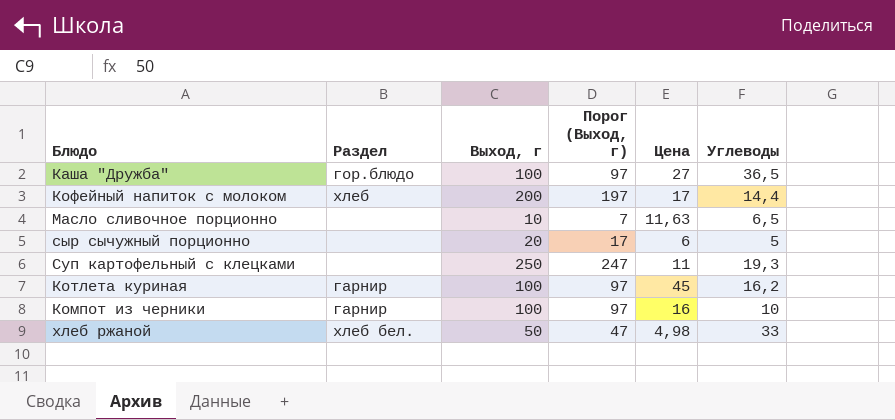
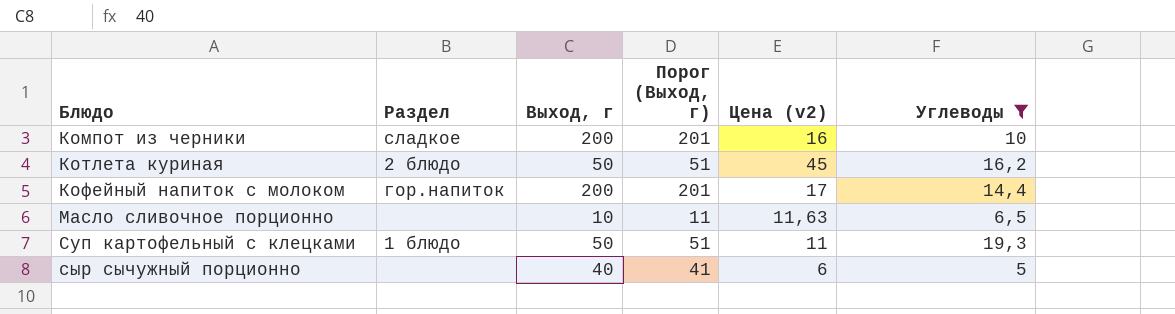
filter: none -> Углеводы <= 19,3
row order: none -> Блюдо ascending
column Порог (Выход, г) | formula: [Выход, г] - 3 -> [Выход, г] + 1
column name: Цена -> Цена (v2)
Компот из черники | Раздел: гарнир -> сладкое
Компот из черники | Выход, г: 100 -> 200
Котлета куриная | Раздел: гарнир -> 2 блюдо
Котлета куриная | Выход, г: 100 -> 50
Кофейный напиток с молоком | Раздел: хлеб -> гор.напиток
Суп картофельный с клецками | Раздел: none -> 1 блюдо
Суп картофельный с клецками | Выход, г: 250 -> 50
сыр сычужный порционно | Выход, г: 20 -> 40

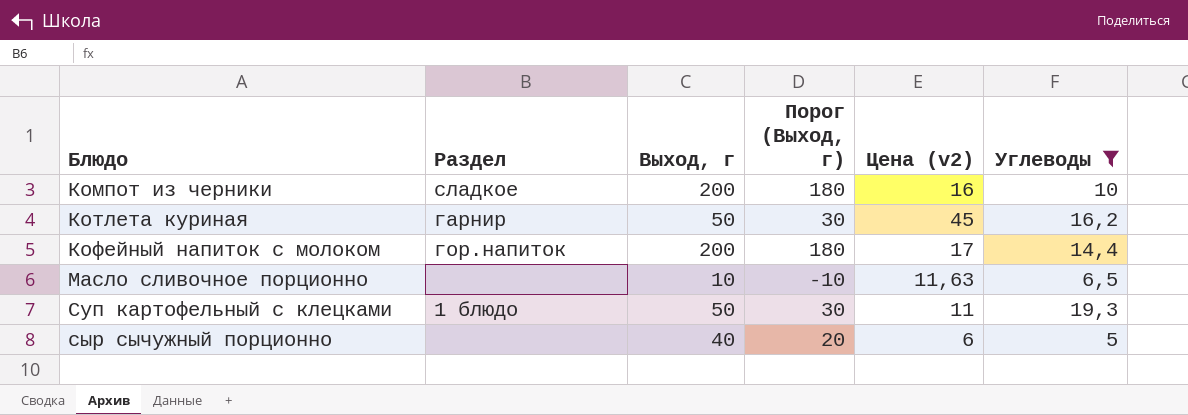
column Порог (Выход, г) | formula: [Выход, г] + 1 -> [Выход, г] - 20
Котлета куриная | Раздел: 2 блюдо -> гарнир

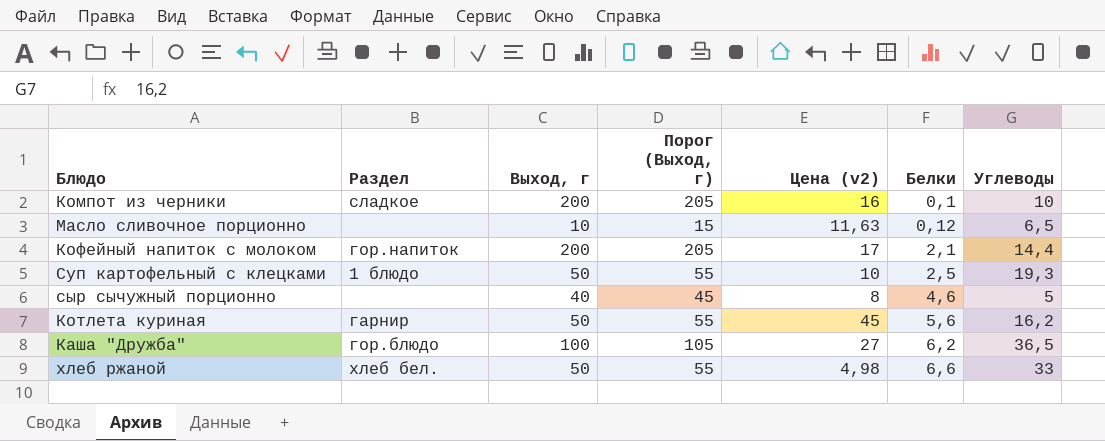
filter: Углеводы <= 19,3 -> none
row order: Блюдо ascending -> Белки ascending
column Порог (Выход, г) | formula: [Выход, г] - 20 -> [Выход, г] + 5
column Белки | position: none -> 6
Суп картофельный с клецками | Цена (v2): 11 -> 10
сыр сычужный порционно | Цена (v2): 6 -> 8

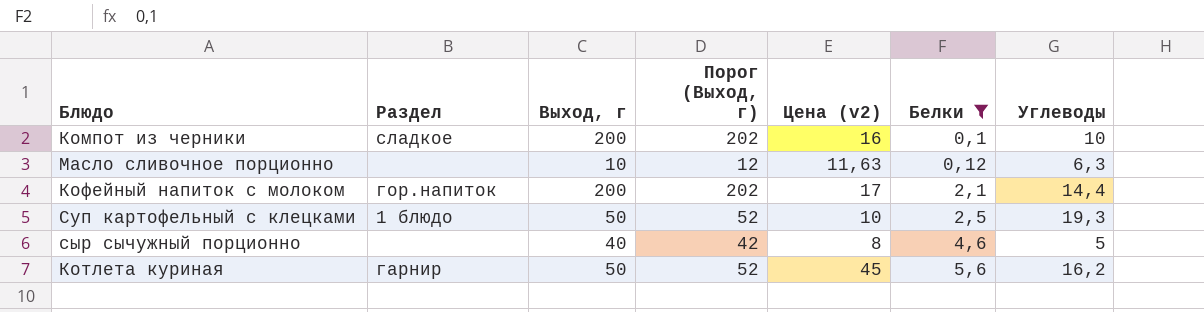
filter: none -> Белки <= 5,6
column Порог (Выход, г) | formula: [Выход, г] + 5 -> [Выход, г] + 2
Масло сливочное порционно | Углеводы: 6,5 -> 6,3

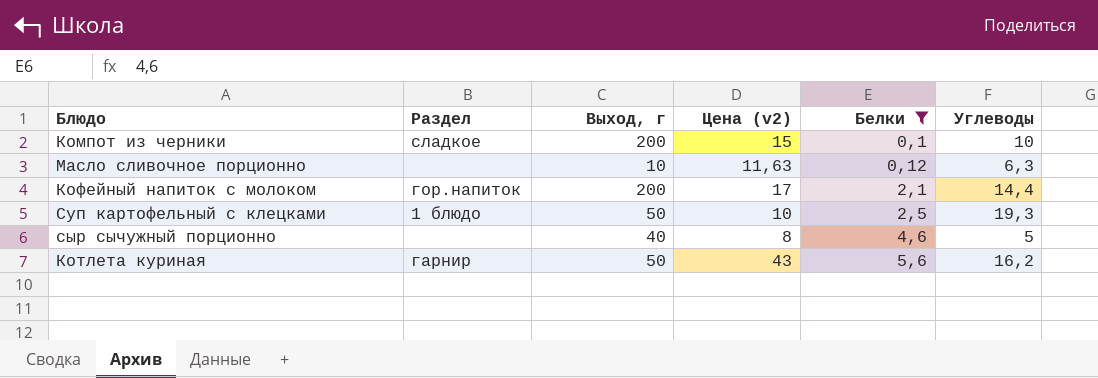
column Порог (Выход, г) | formula: [Выход, г] + 2 -> none
Компот из черники | Цена (v2): 16 -> 15
Котлета куриная | Цена (v2): 45 -> 43

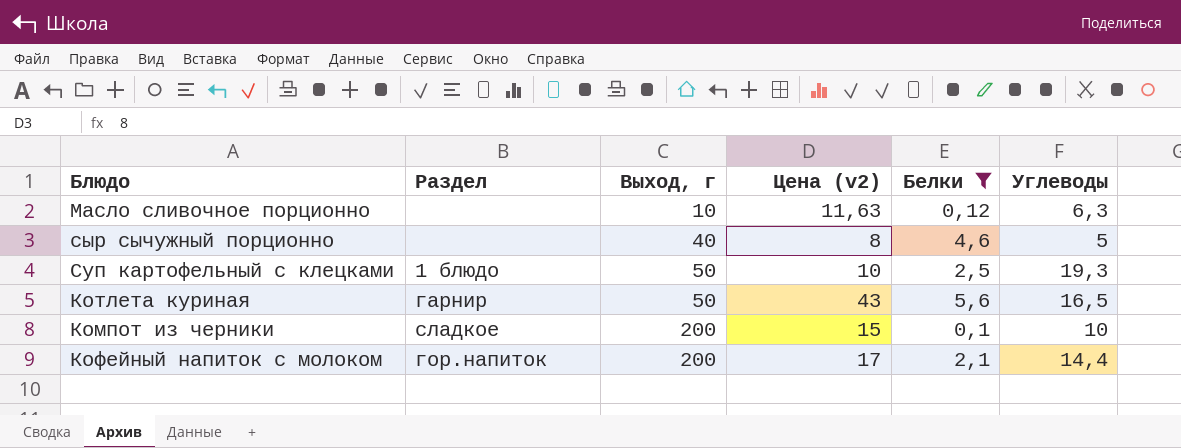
row order: Белки ascending -> Выход, г ascending
Котлета куриная | Углеводы: 16,2 -> 16,5

